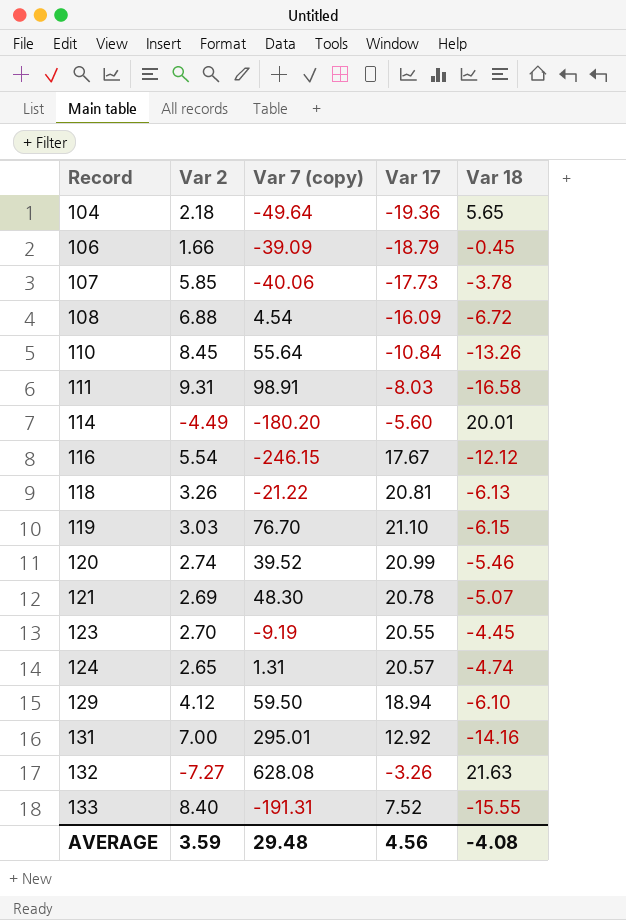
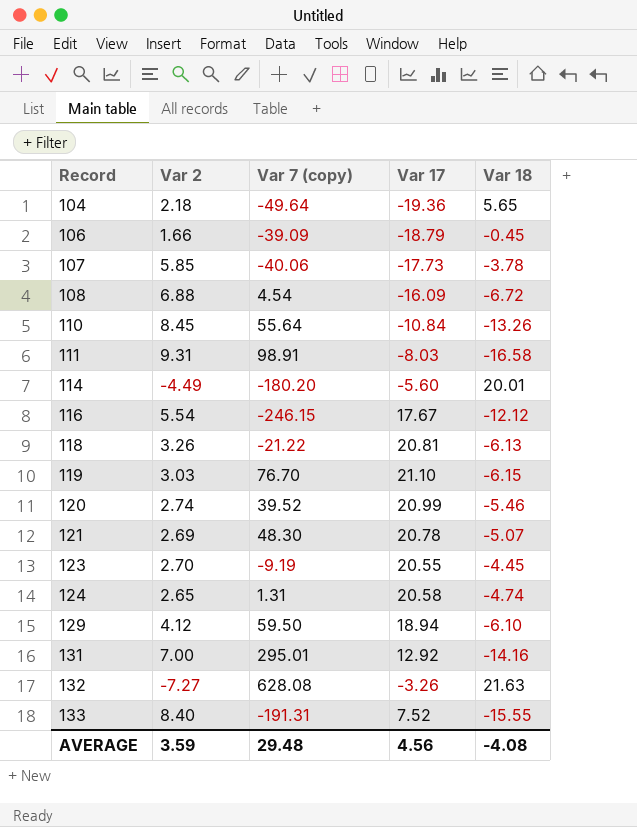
124 | Var 17: 20.57 -> 20.58

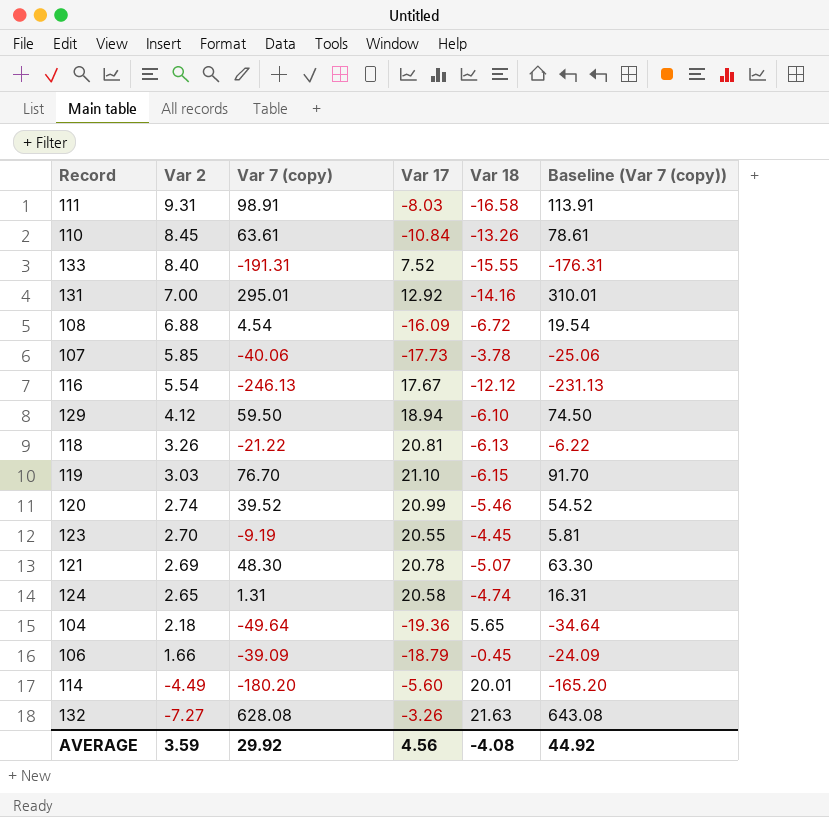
row order: Record ascending -> Var 2 descending
column Baseline (Var 7 (copy)) | formula: none -> [Var 7 (copy)] + 15
110 | Var 7 (copy): 55.64 -> 63.61
116 | Var 7 (copy): -246.15 -> -246.13
AVERAGE | Var 7 (copy): 29.48 -> 29.92

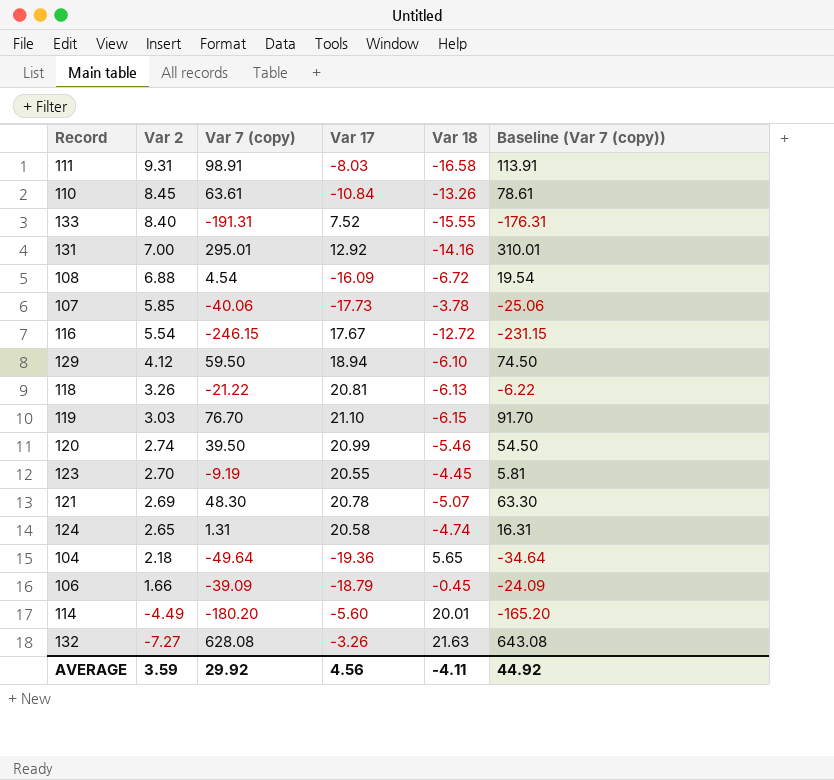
116 | Var 7 (copy): -246.13 -> -246.15
116 | Var 18: -12.12 -> -12.72
116 | Baseline (Var 7 (copy)): -231.13 -> -231.15
120 | Var 7 (copy): 39.52 -> 39.50
120 | Baseline (Var 7 (copy)): 54.52 -> 54.50
AVERAGE | Var 18: -4.08 -> -4.11

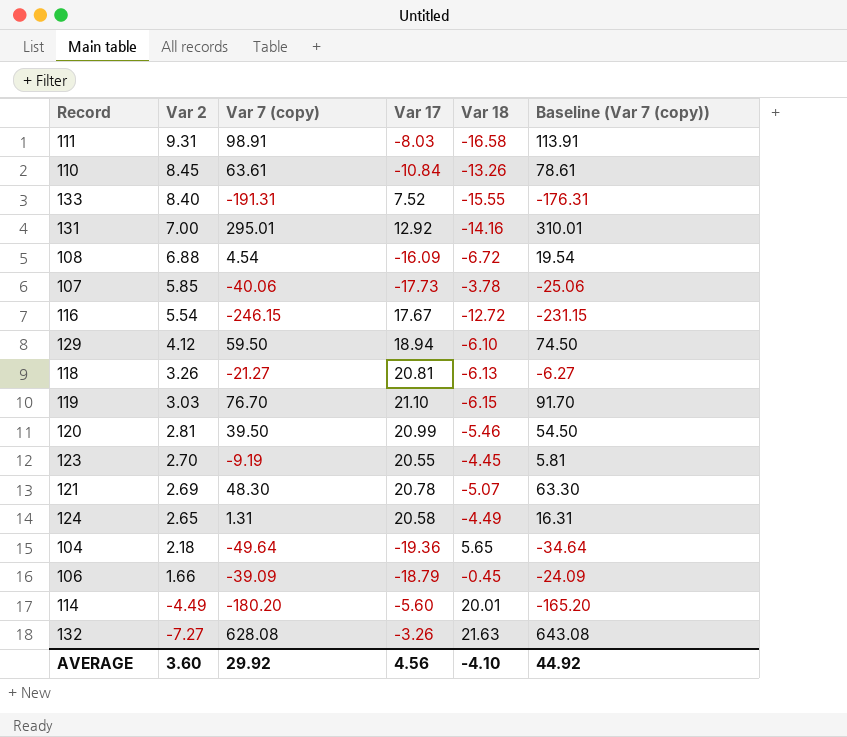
118 | Var 7 (copy): -21.22 -> -21.27
118 | Baseline (Var 7 (copy)): -6.22 -> -6.27
120 | Var 2: 2.74 -> 2.81
124 | Var 18: -4.74 -> -4.49
AVERAGE | Var 2: 3.59 -> 3.60
AVERAGE | Var 18: -4.11 -> -4.10

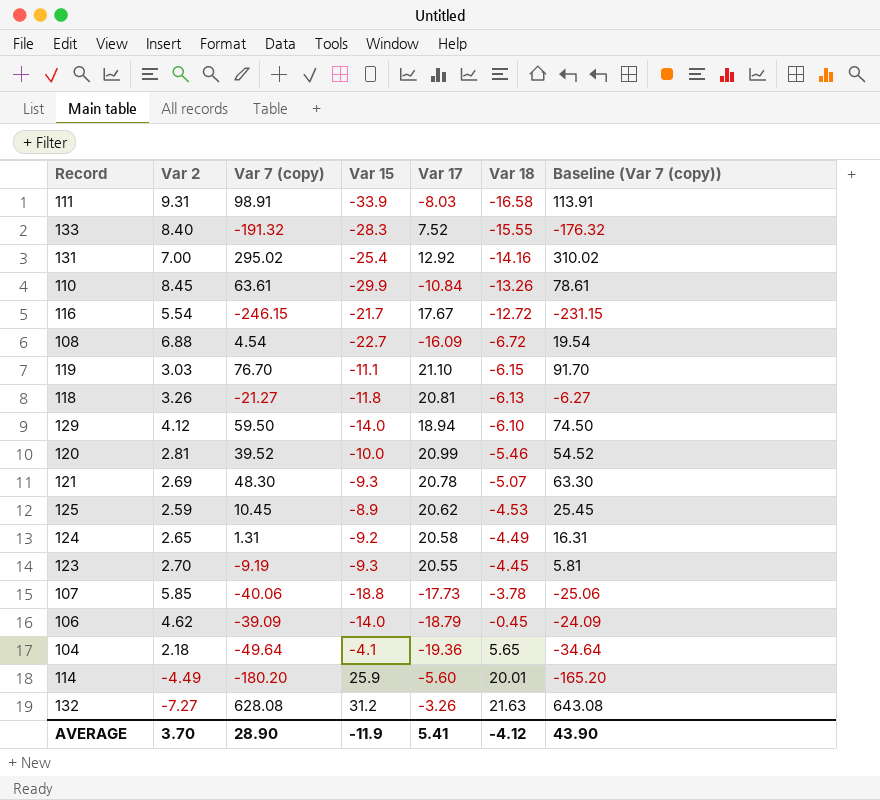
row order: Var 2 descending -> Var 18 ascending
column Var 15 | position: none -> 4
133 | Var 7 (copy): -191.31 -> -191.32
133 | Baseline (Var 7 (copy)): -176.31 -> -176.32
131 | Var 7 (copy): 295.01 -> 295.02
131 | Baseline (Var 7 (copy)): 310.01 -> 310.02
120 | Var 7 (copy): 39.50 -> 39.52
120 | Baseline (Var 7 (copy)): 54.50 -> 54.52
row 125: none -> 2.59 | 10.45 | -8.9 | 20.62 | -4.53 | 25.45
106 | Var 2: 1.66 -> 4.62
AVERAGE | Var 2: 3.60 -> 3.70
AVERAGE | Var 7 (copy): 29.92 -> 28.90
AVERAGE | Var 17: 4.56 -> 5.41
AVERAGE | Var 18: -4.10 -> -4.12
AVERAGE | Baseline (Var 7 (copy)): 44.92 -> 43.90

